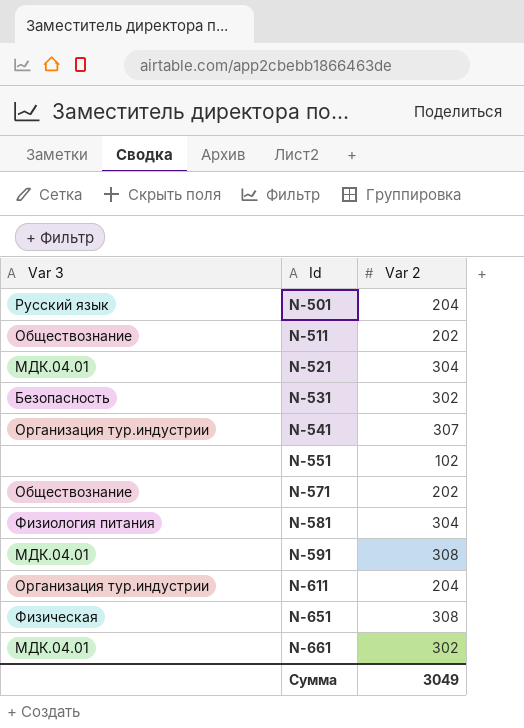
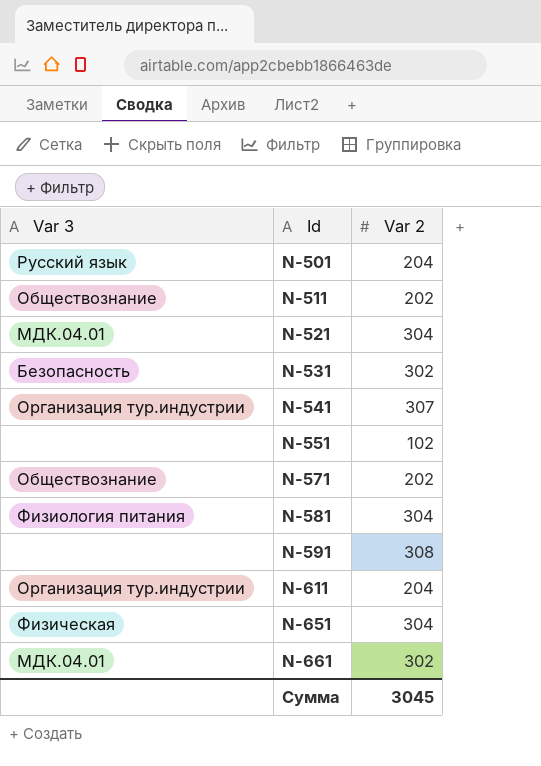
N-591 | Var 3: МДК.04.01 -> none
N-651 | Var 2: 308 -> 304
Сумма | Var 2: 3049 -> 3045

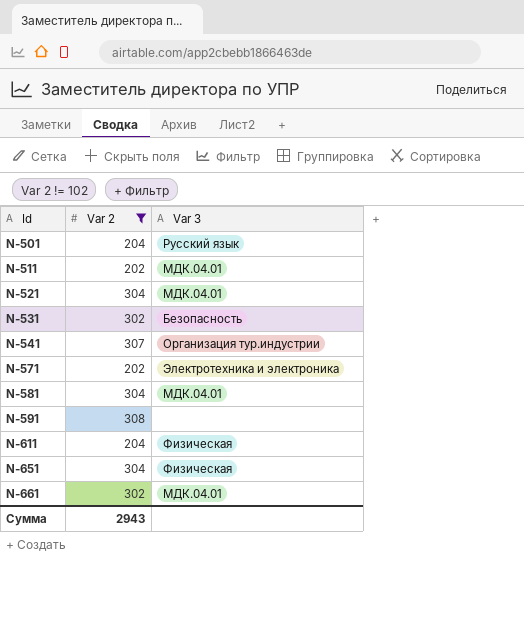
filter: none -> Var 2 != 102
column Var 3 | position: 1 -> 3
N-511 | Var 3: Обществознание -> МДК.04.01
N-571 | Var 3: Обществознание -> Электротехника и электроника
N-581 | Var 3: Физиология питания -> МДК.04.01
N-611 | Var 3: Организация тур.индустрии -> Физическая
Сумма | Var 2: 3045 -> 2943

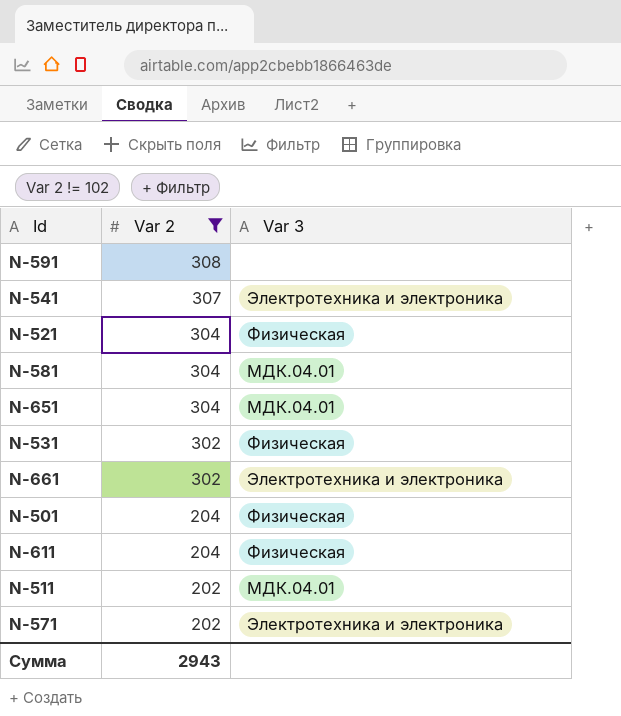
row order: Id ascending -> Var 2 descending
N-541 | Var 3: Организация тур.индустрии -> Электротехника и электроника
N-521 | Var 3: МДК.04.01 -> Физическая
N-651 | Var 3: Физическая -> МДК.04.01
N-531 | Var 3: Безопасность -> Физическая
N-661 | Var 3: МДК.04.01 -> Электротехника и электроника
N-501 | Var 3: Русский язык -> Физическая

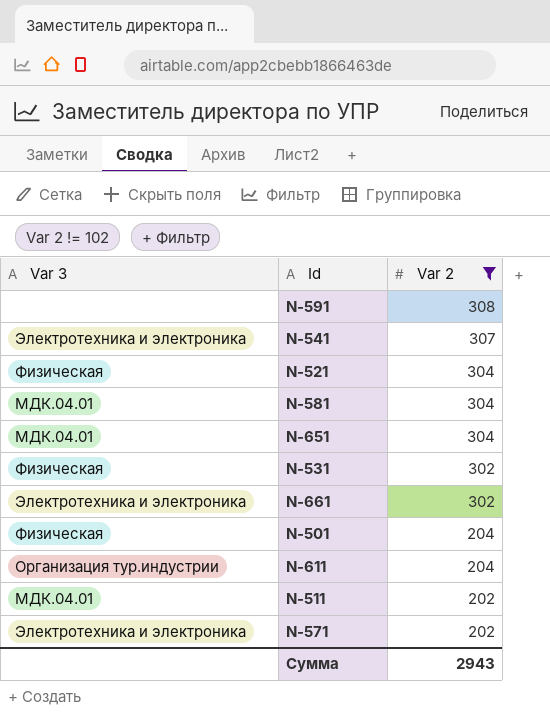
column Var 3 | position: 3 -> 1
N-611 | Var 3: Физическая -> Организация тур.индустрии

